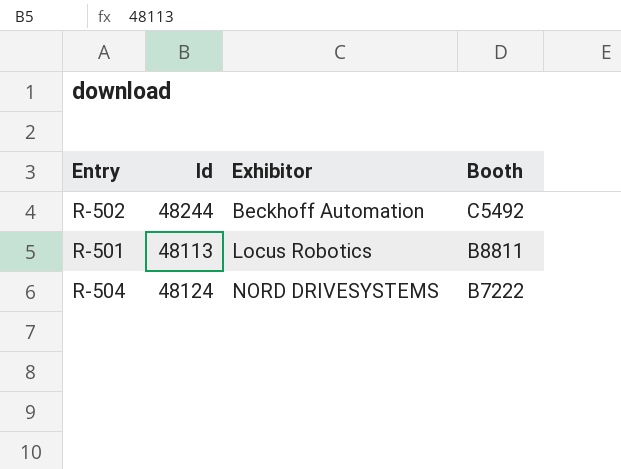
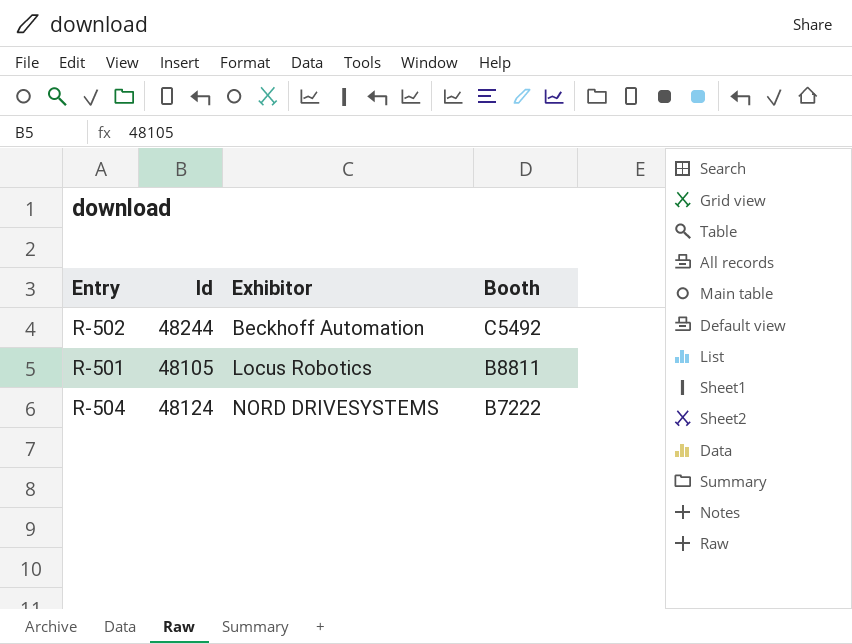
R-501 | Id: 48113 -> 48105

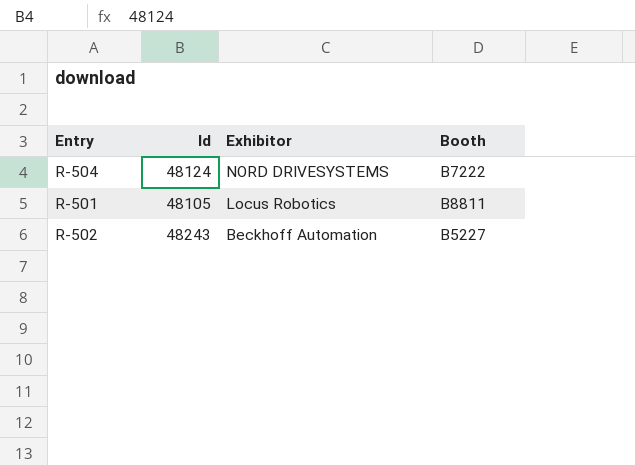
row order: Exhibitor ascending -> Exhibitor descending
R-502 | Id: 48244 -> 48243
R-502 | Booth: C5492 -> B5227

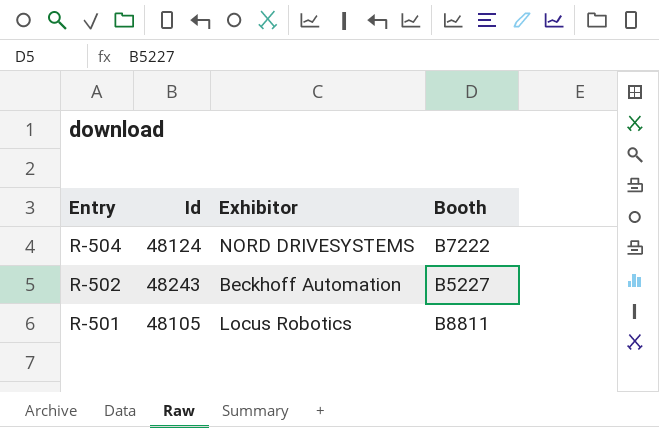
row order: Exhibitor descending -> Entry descending

